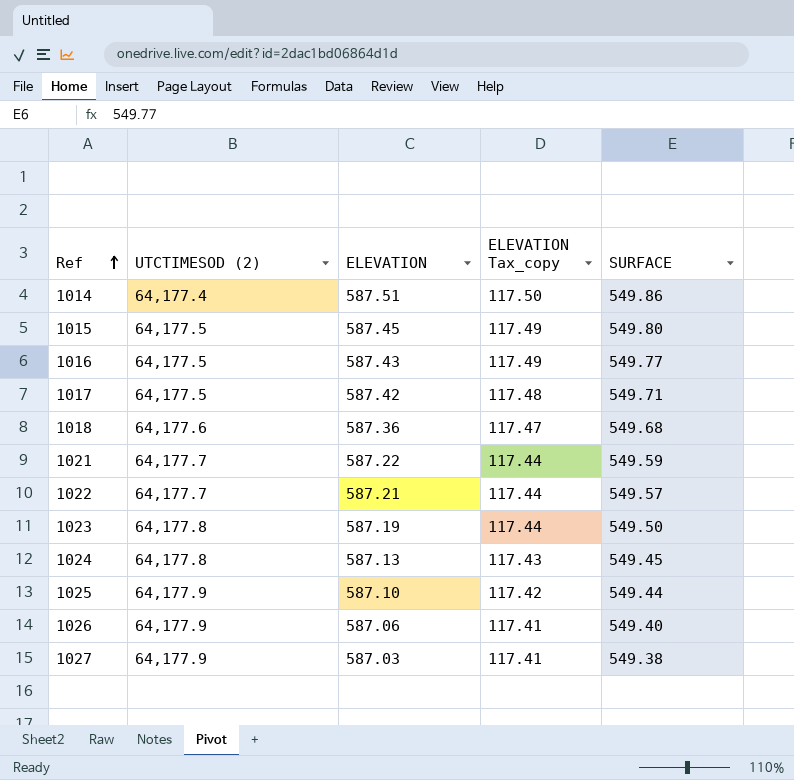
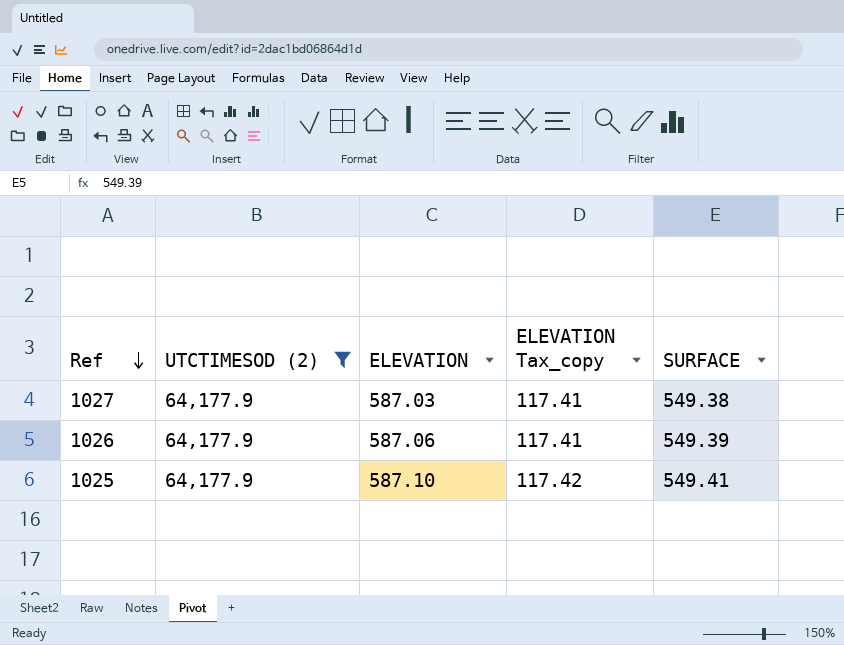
filter: none -> UTCTIMESOD (2) = 64,177.9
row order: Ref ascending -> Ref descending
1026 | SURFACE: 549.40 -> 549.39
1025 | SURFACE: 549.44 -> 549.41

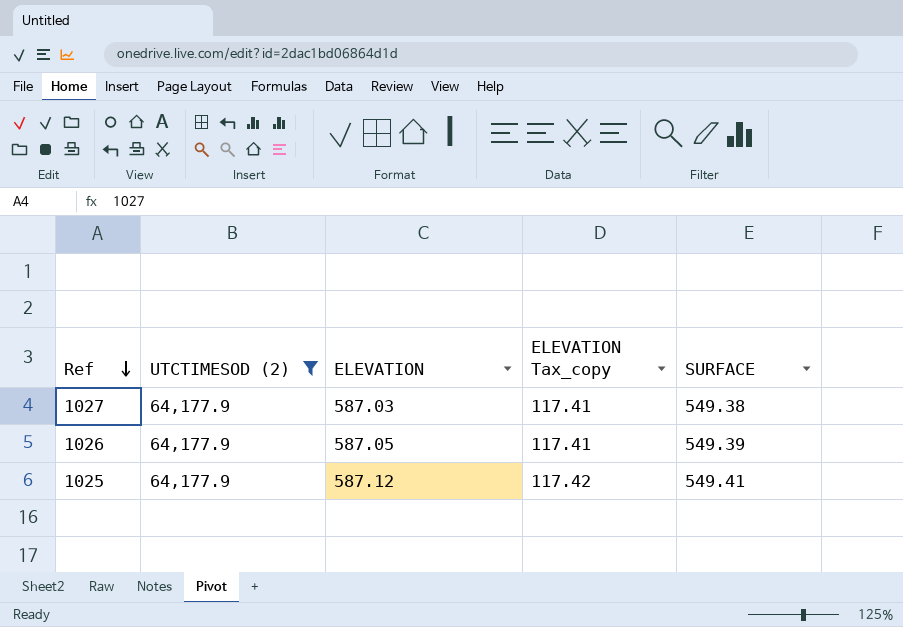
1026 | ELEVATION: 587.06 -> 587.05
1025 | ELEVATION: 587.10 -> 587.12

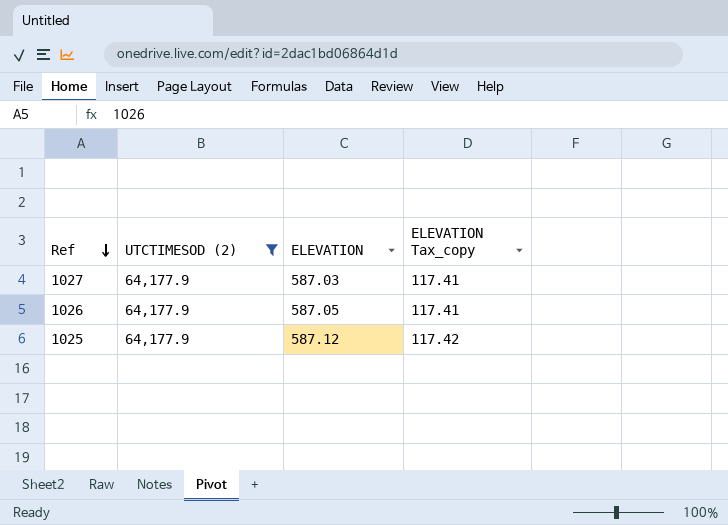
column SURFACE | position: 5 -> none

